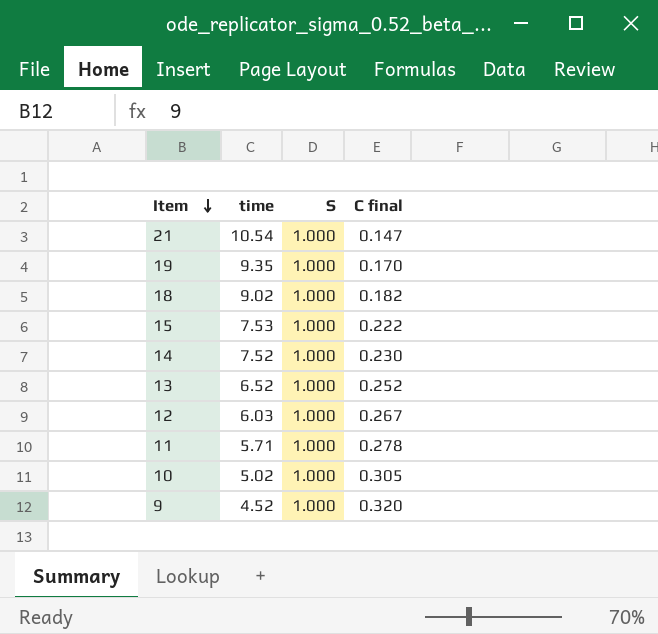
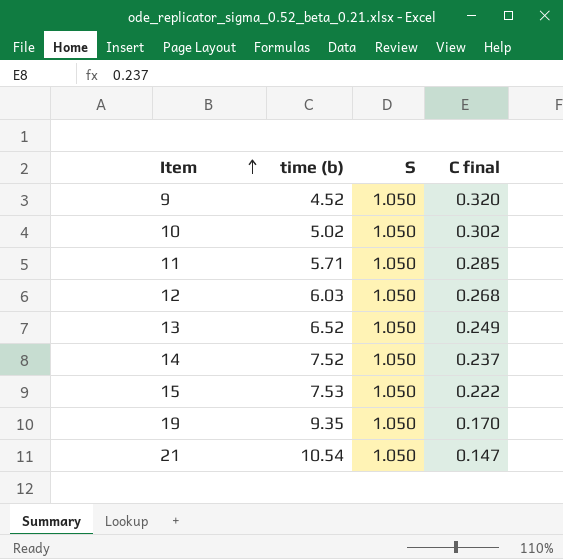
row order: Item descending -> Item ascending
column name: time -> time (b)
row 18: 9.02 | 1.000 | 0.182 -> none
9 | S: 1.000 -> 1.050
10 | S: 1.000 -> 1.050
10 | C final: 0.305 -> 0.302
11 | S: 1.000 -> 1.050
11 | C final: 0.278 -> 0.285
12 | S: 1.000 -> 1.050
12 | C final: 0.267 -> 0.268
13 | S: 1.000 -> 1.050
13 | C final: 0.252 -> 0.249
14 | S: 1.000 -> 1.050
14 | C final: 0.230 -> 0.237
15 | S: 1.000 -> 1.050
19 | S: 1.000 -> 1.050
21 | S: 1.000 -> 1.050

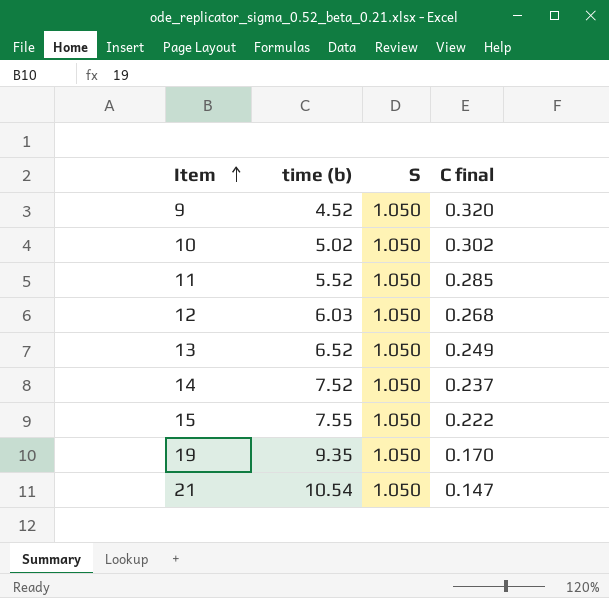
11 | time (b): 5.71 -> 5.52
15 | time (b): 7.53 -> 7.55

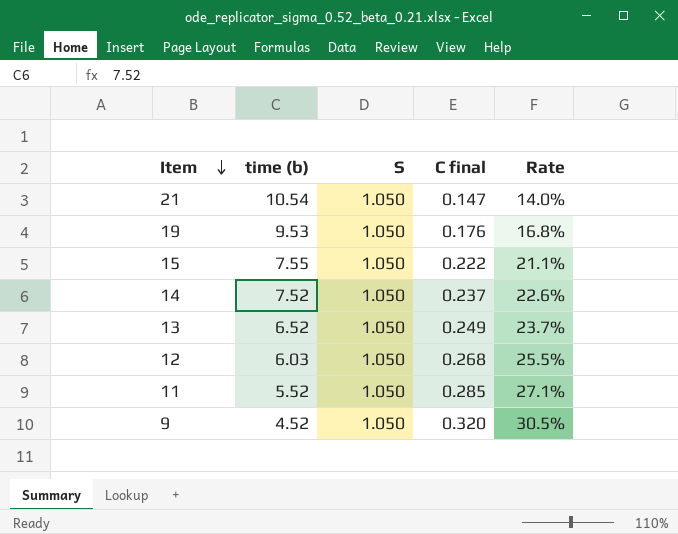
row order: Item ascending -> Item descending
column Rate | formula: none -> [C final] / [S]
row 10: 5.02 | 1.050 | 0.302 -> none
19 | time (b): 9.35 -> 9.53
19 | C final: 0.170 -> 0.176

